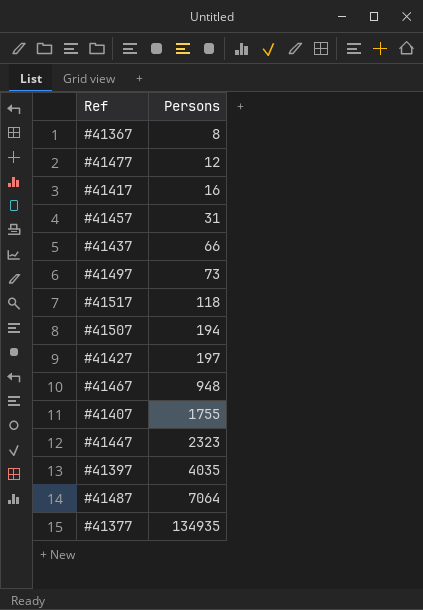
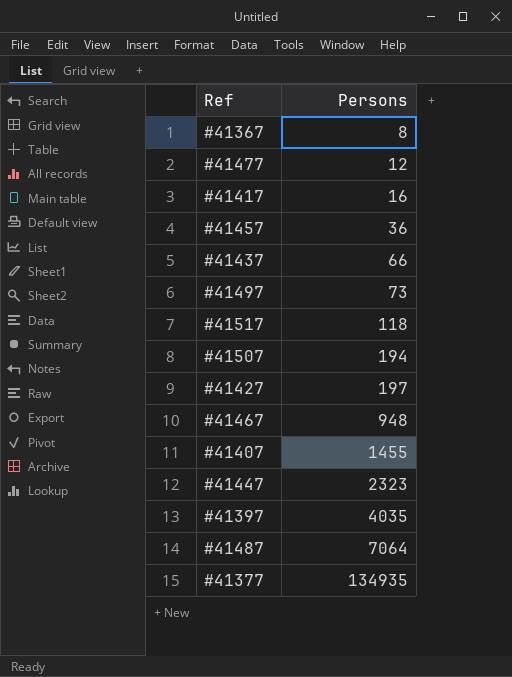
#41457 | Persons: 31 -> 36
#41407 | Persons: 1755 -> 1455

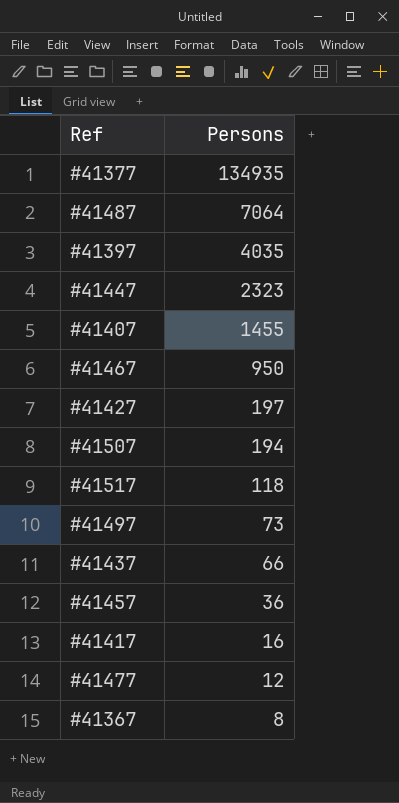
row order: Persons ascending -> Persons descending
#41467 | Persons: 948 -> 950

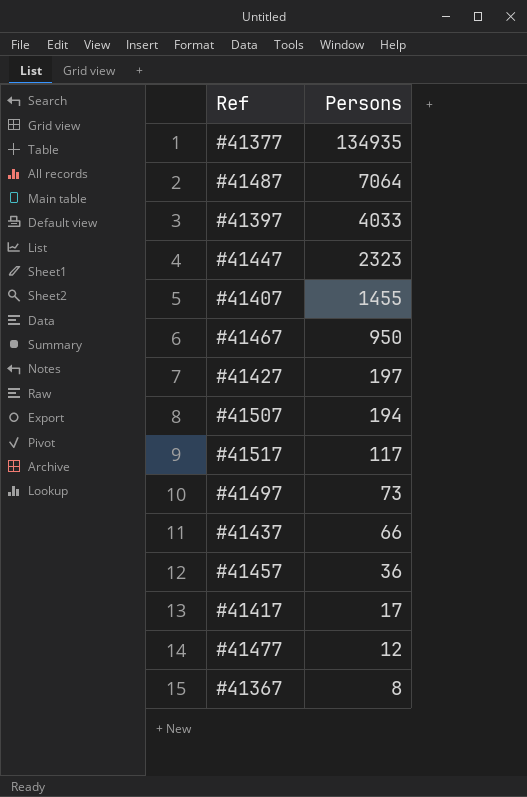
#41397 | Persons: 4035 -> 4033
#41517 | Persons: 118 -> 117
#41417 | Persons: 16 -> 17

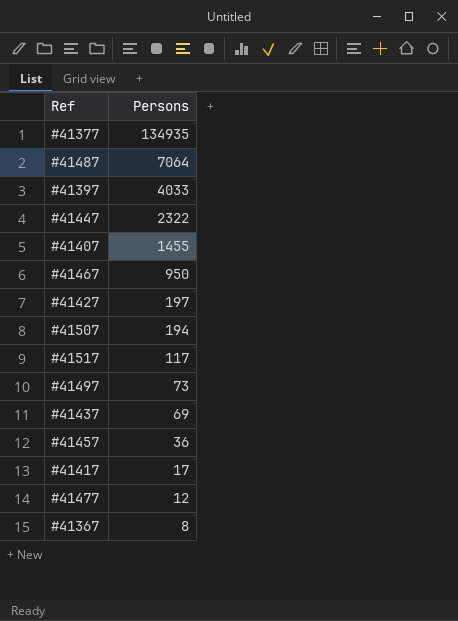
#41447 | Persons: 2323 -> 2322
#41437 | Persons: 66 -> 69

